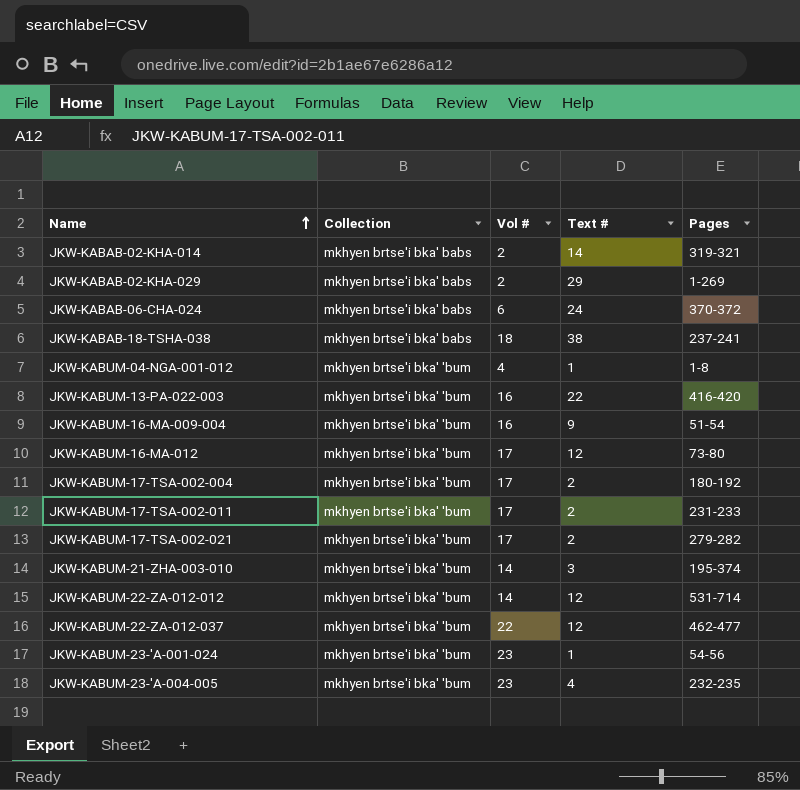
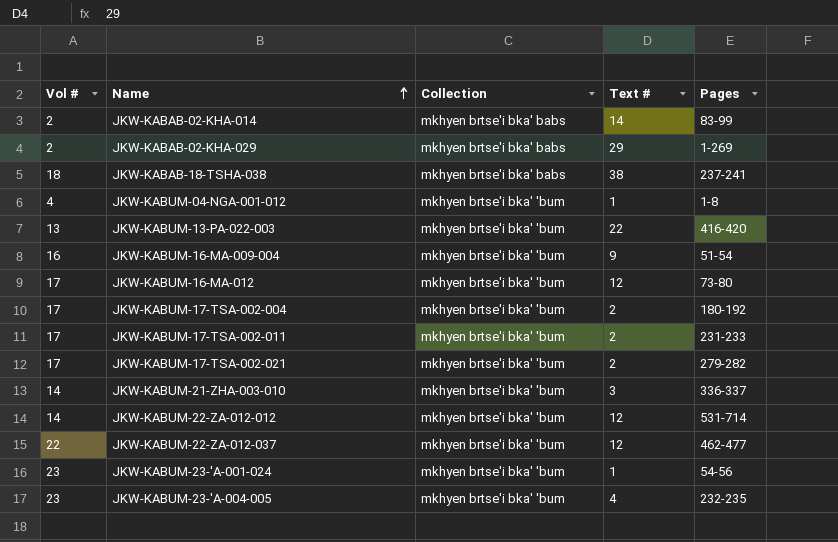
column Vol # | position: 3 -> 1
row JKW-KABAB-06-CHA-024: mkhyen brtse'i bka' babs | 6 | 24 | 370-372 -> none
JKW-KABAB-02-KHA-014 | Pages: 319-321 -> 83-99
JKW-KABUM-13-PA-022-003 | Vol #: 16 -> 13
JKW-KABUM-21-ZHA-003-010 | Pages: 195-374 -> 336-337

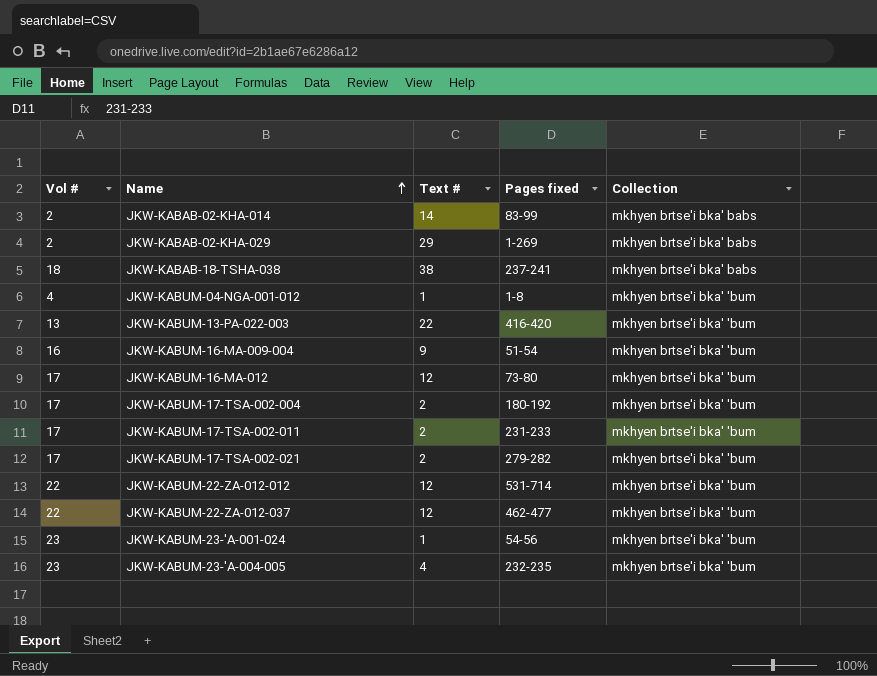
column name: Pages -> Pages fixed
column Collection | position: 3 -> 5
row JKW-KABUM-21-ZHA-003-010: 14 | mkhyen brtse'i bka' 'bum | 3 | 336-337 -> none
JKW-KABUM-22-ZA-012-012 | Vol #: 14 -> 22

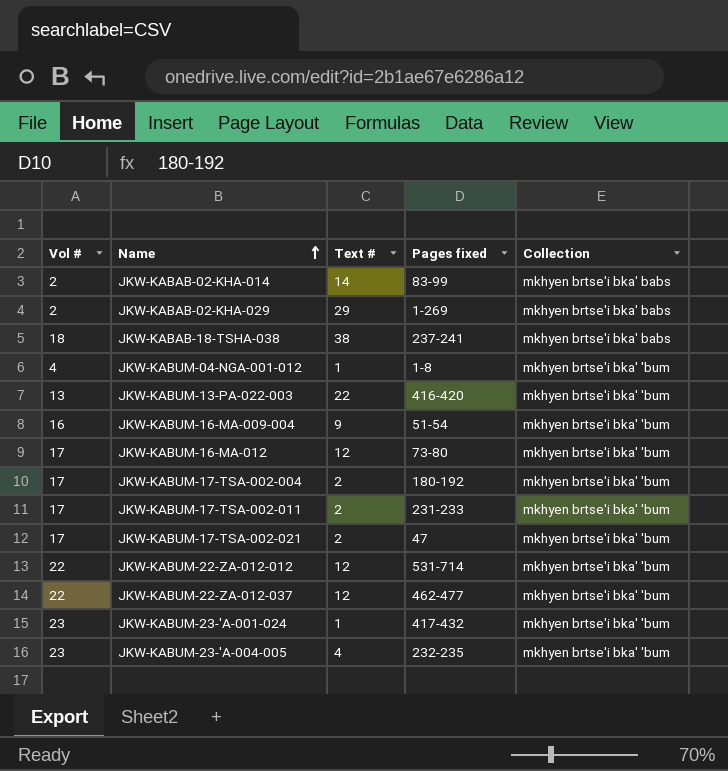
JKW-KABUM-17-TSA-002-021 | Pages fixed: 279-282 -> 47
JKW-KABUM-23-'A-001-024 | Pages fixed: 54-56 -> 417-432

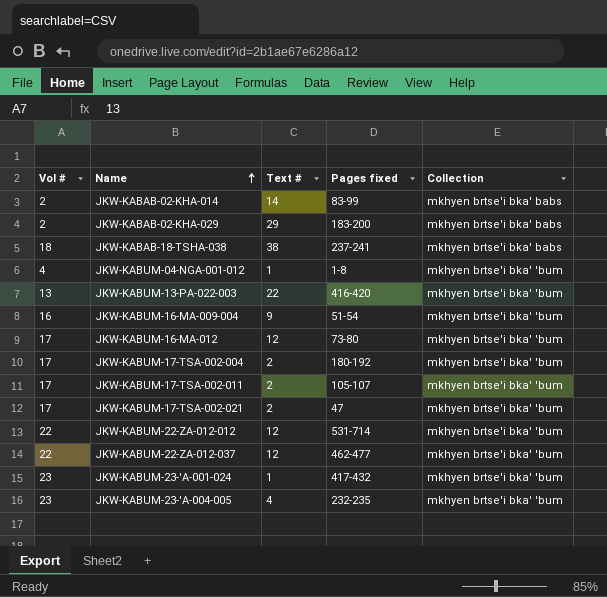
JKW-KABAB-02-KHA-029 | Pages fixed: 1-269 -> 183-200
JKW-KABUM-17-TSA-002-011 | Pages fixed: 231-233 -> 105-107

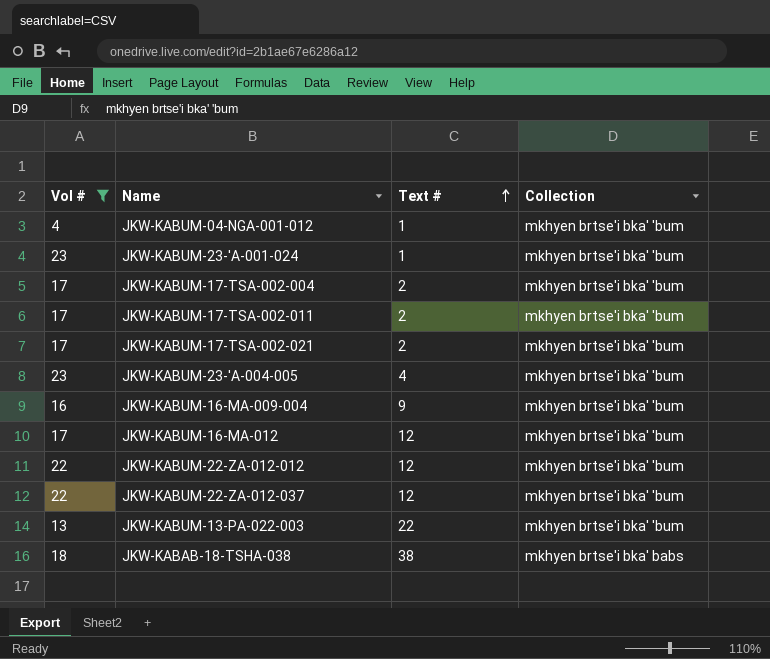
filter: none -> Vol # != 2
row order: Name ascending -> Text # ascending
column Pages fixed | position: 4 -> none

